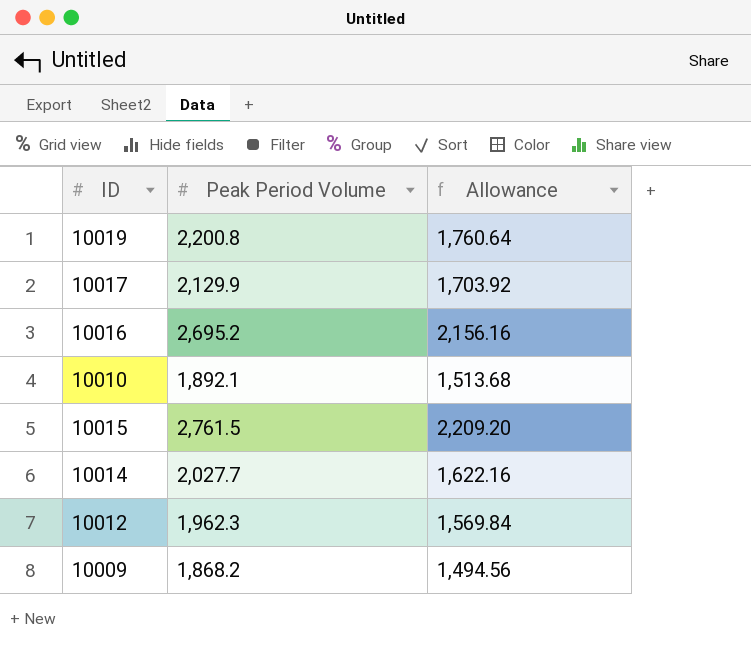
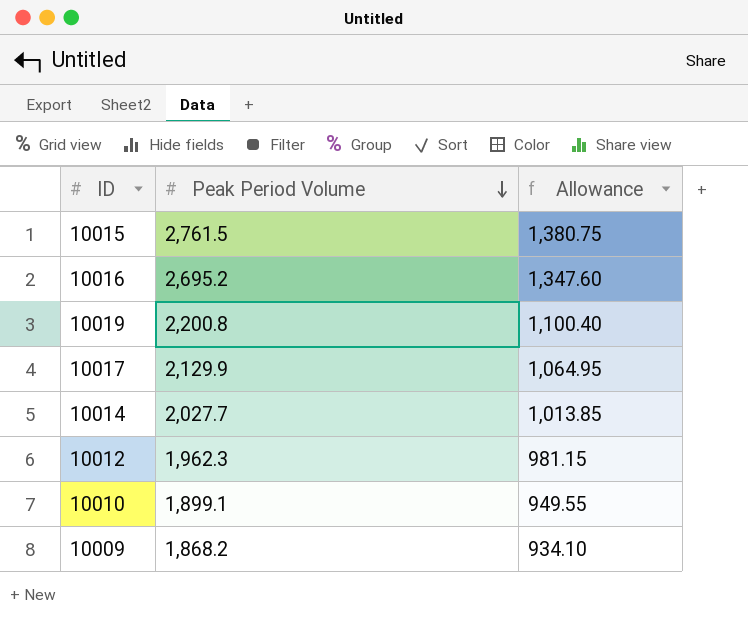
row order: none -> Peak Period Volume descending
column Allowance | formula: [Peak Period Volume] * 0.8 -> [Peak Period Volume] * 0.5
10010 | Peak Period Volume: 1,892.1 -> 1,899.1

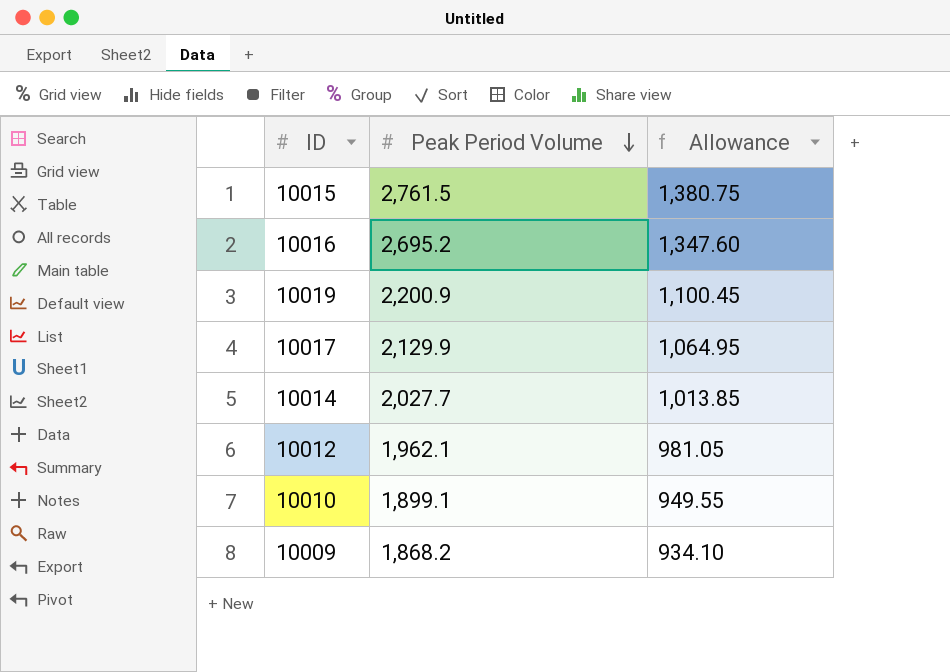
10019 | Peak Period Volume: 2,200.8 -> 2,200.9
10019 | Allowance: 1,100.40 -> 1,100.45
10012 | Peak Period Volume: 1,962.3 -> 1,962.1
10012 | Allowance: 981.15 -> 981.05

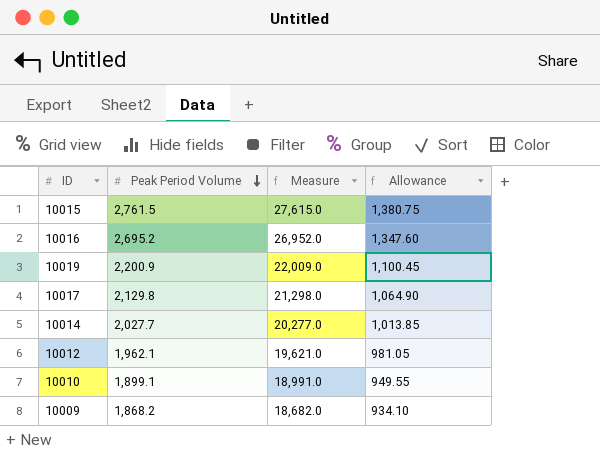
column Measure | formula: none -> [Peak Period Volume] * 10
10017 | Peak Period Volume: 2,129.9 -> 2,129.8
10017 | Allowance: 1,064.95 -> 1,064.90

